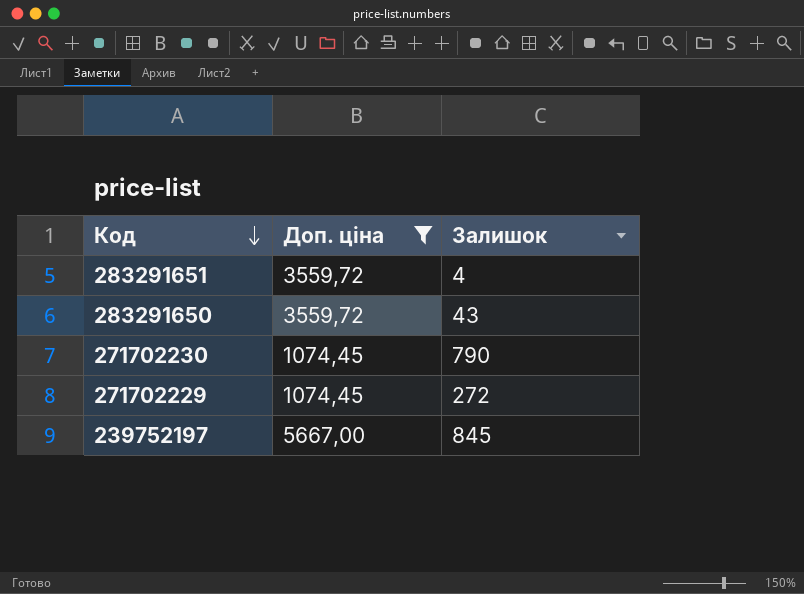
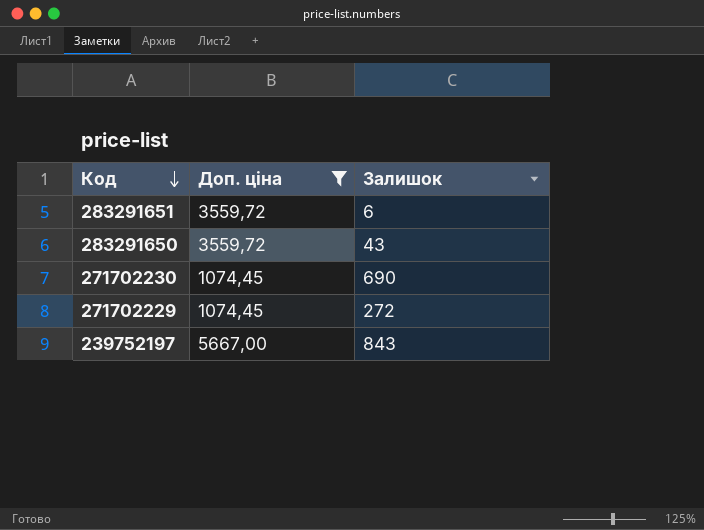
283291651 | Залишок: 4 -> 6
271702230 | Залишок: 790 -> 690
239752197 | Залишок: 845 -> 843

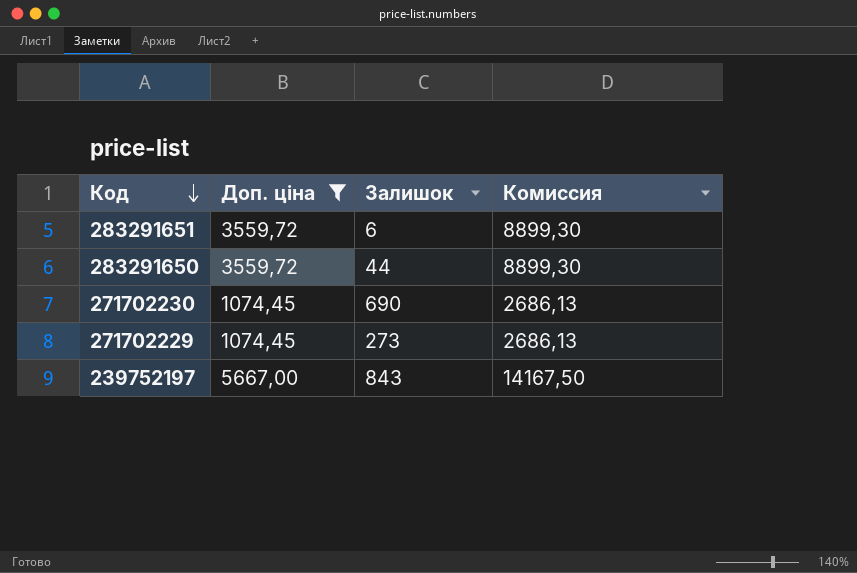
column Комиссия | formula: none -> [Доп. ціна] * 2,5
283291650 | Залишок: 43 -> 44
271702229 | Залишок: 272 -> 273

